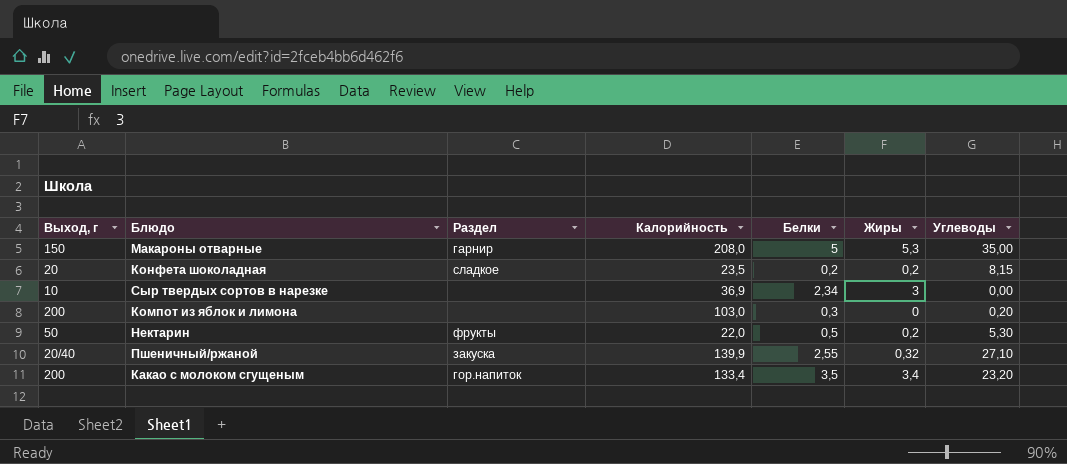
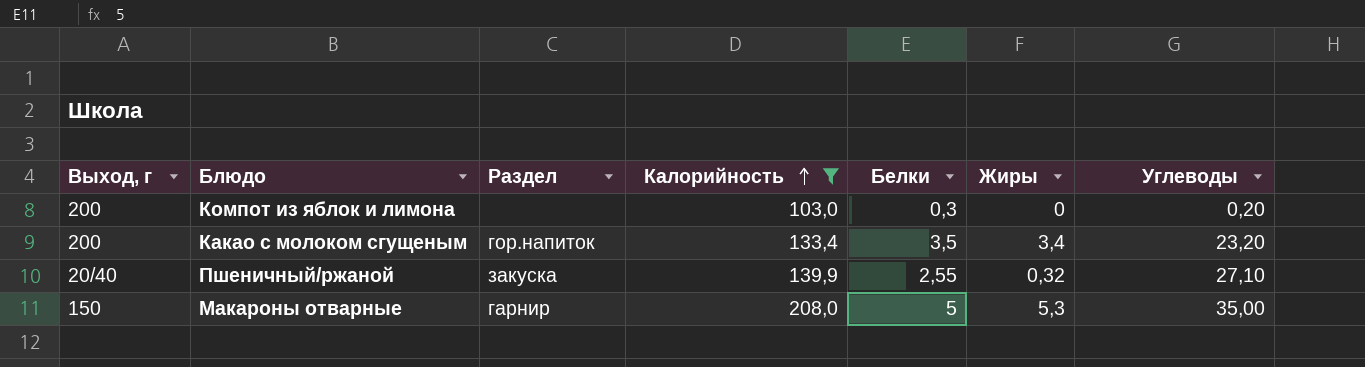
filter: none -> Калорийность >= 103,0
row order: none -> Калорийность ascending

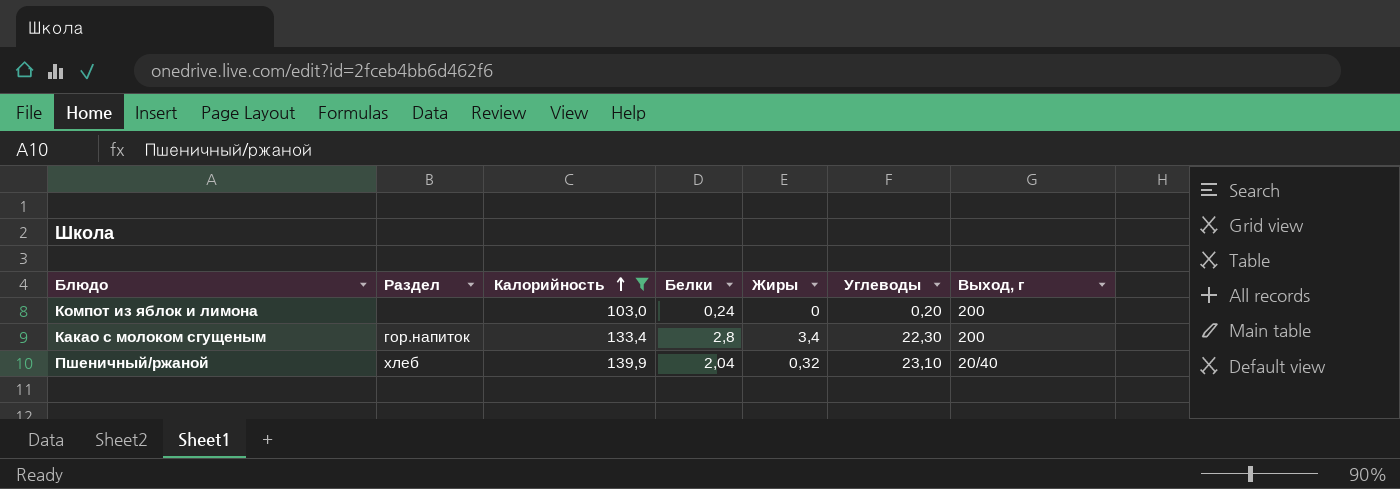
column Выход, г | position: 1 -> 7
row Макароны отварные: 150 | гарнир | 208,0 | 5 | 5,3 | 35,00 -> none
Компот из яблок и лимона | Белки: 0,3 -> 0,24
Какао с молоком сгущеным | Белки: 3,5 -> 2,8
Какао с молоком сгущеным | Углеводы: 23,20 -> 22,30
Пшеничный/ржаной | Раздел: закуска -> хлеб
Пшеничный/ржаной | Белки: 2,55 -> 2,04
Пшеничный/ржаной | Углеводы: 27,10 -> 23,10

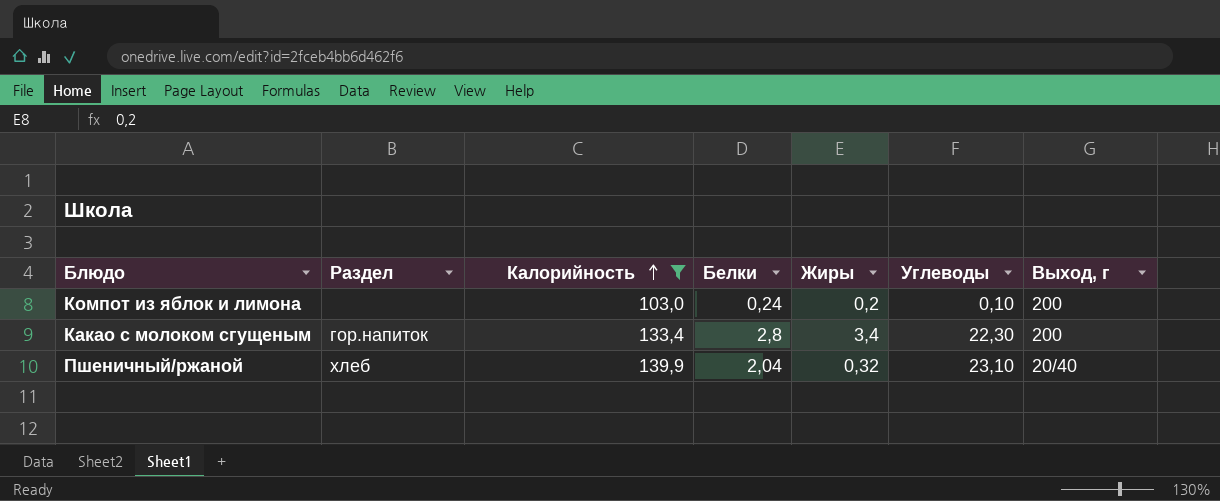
Компот из яблок и лимона | Жиры: 0 -> 0,2
Компот из яблок и лимона | Углеводы: 0,20 -> 0,10

